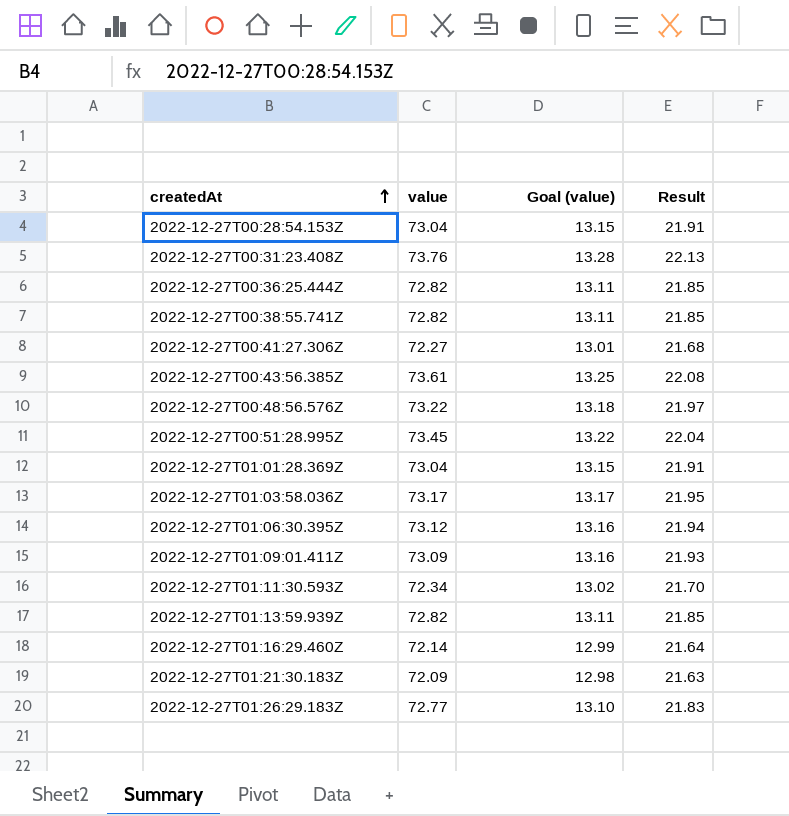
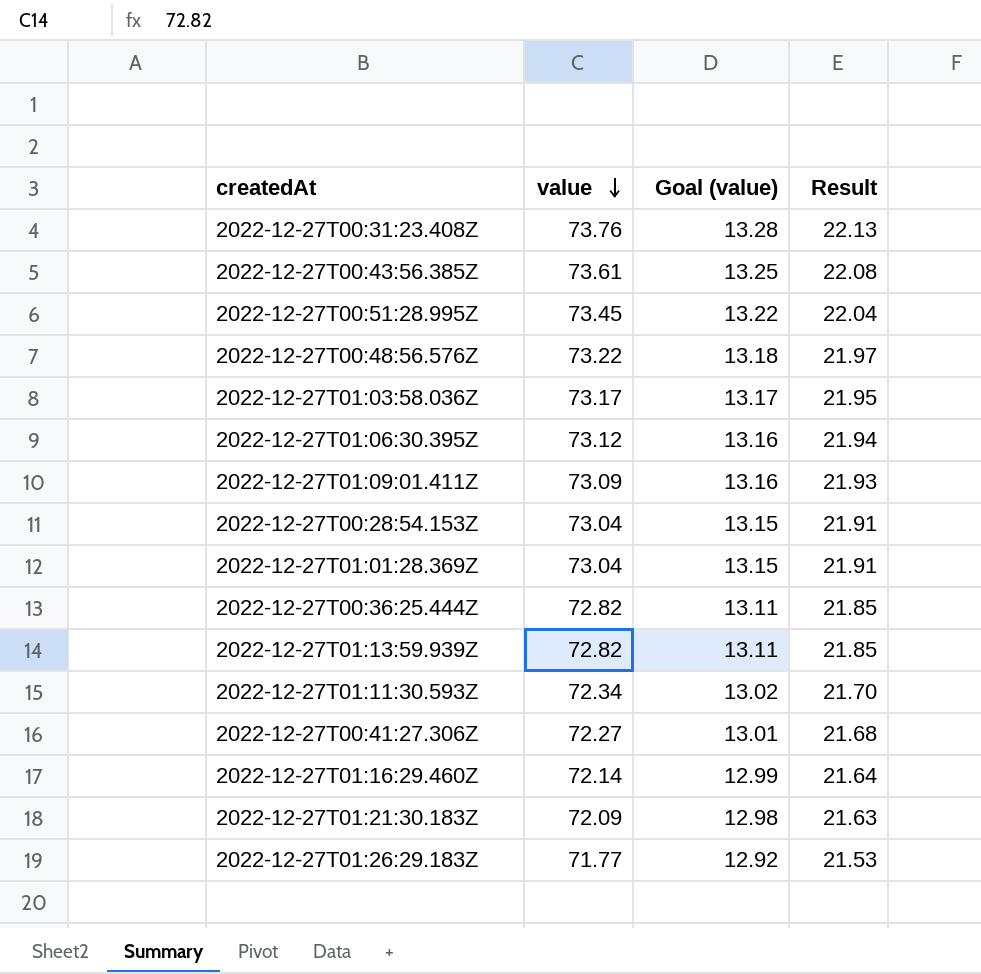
row order: createdAt ascending -> value descending
row 2022-12-27T00:38:55.741Z: 72.82 | 13.11 | 21.85 -> none
2022-12-27T01:26:29.183Z | value: 72.77 -> 71.77
2022-12-27T01:26:29.183Z | Goal (value): 13.10 -> 12.92
2022-12-27T01:26:29.183Z | Result: 21.83 -> 21.53

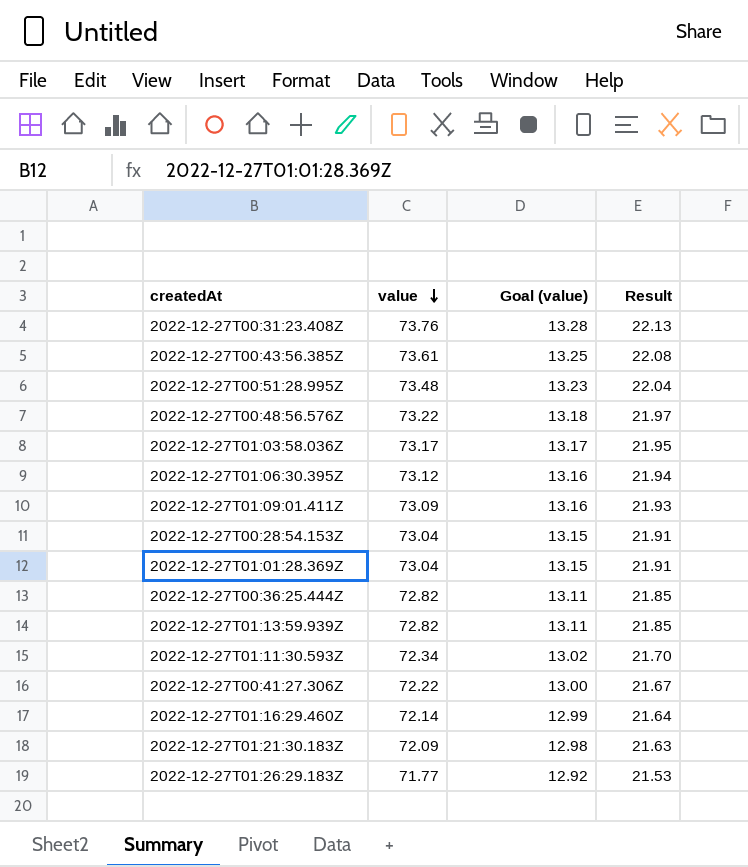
2022-12-27T00:51:28.995Z | value: 73.45 -> 73.48
2022-12-27T00:51:28.995Z | Goal (value): 13.22 -> 13.23
2022-12-27T00:41:27.306Z | value: 72.27 -> 72.22
2022-12-27T00:41:27.306Z | Goal (value): 13.01 -> 13.00
2022-12-27T00:41:27.306Z | Result: 21.68 -> 21.67

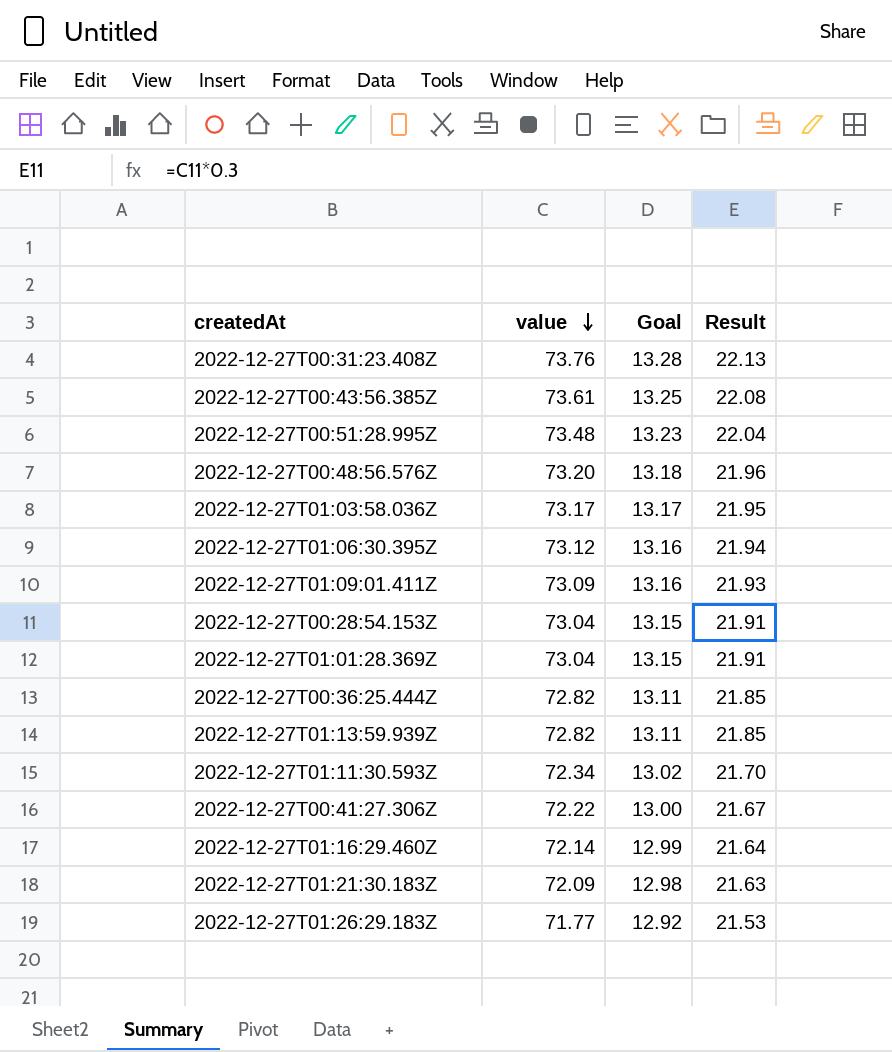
column name: Goal (value) -> Goal
2022-12-27T00:48:56.576Z | value: 73.22 -> 73.20
2022-12-27T00:48:56.576Z | Result: 21.97 -> 21.96

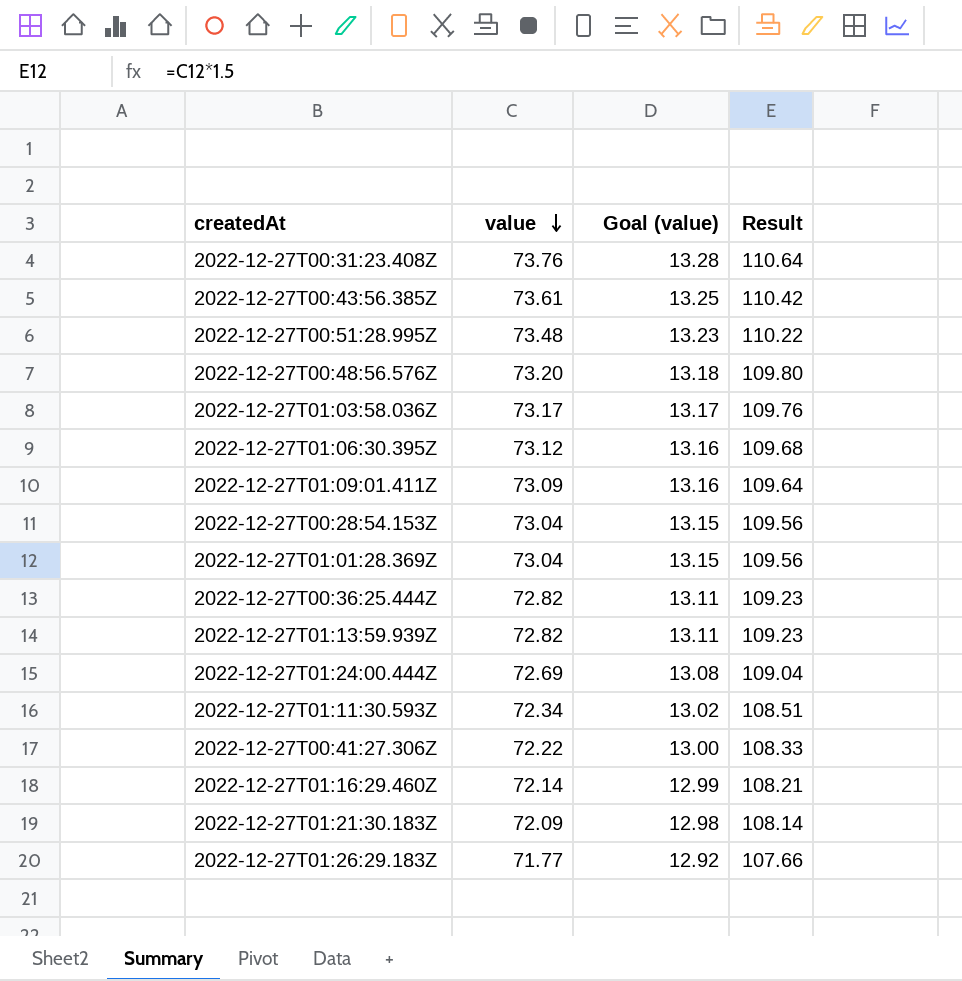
column name: Goal -> Goal (value)
column Result | formula: [value] * 0.3 -> [value] * 1.5
row 2022-12-27T01:24:00.444Z: none -> 72.69 | 13.08 | 109.04

